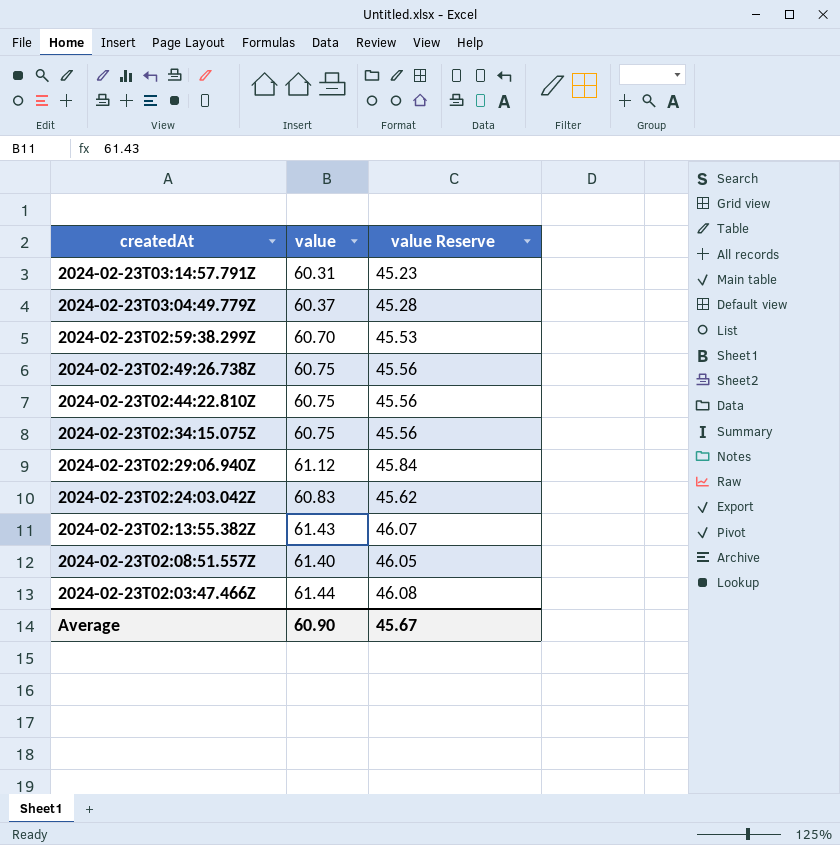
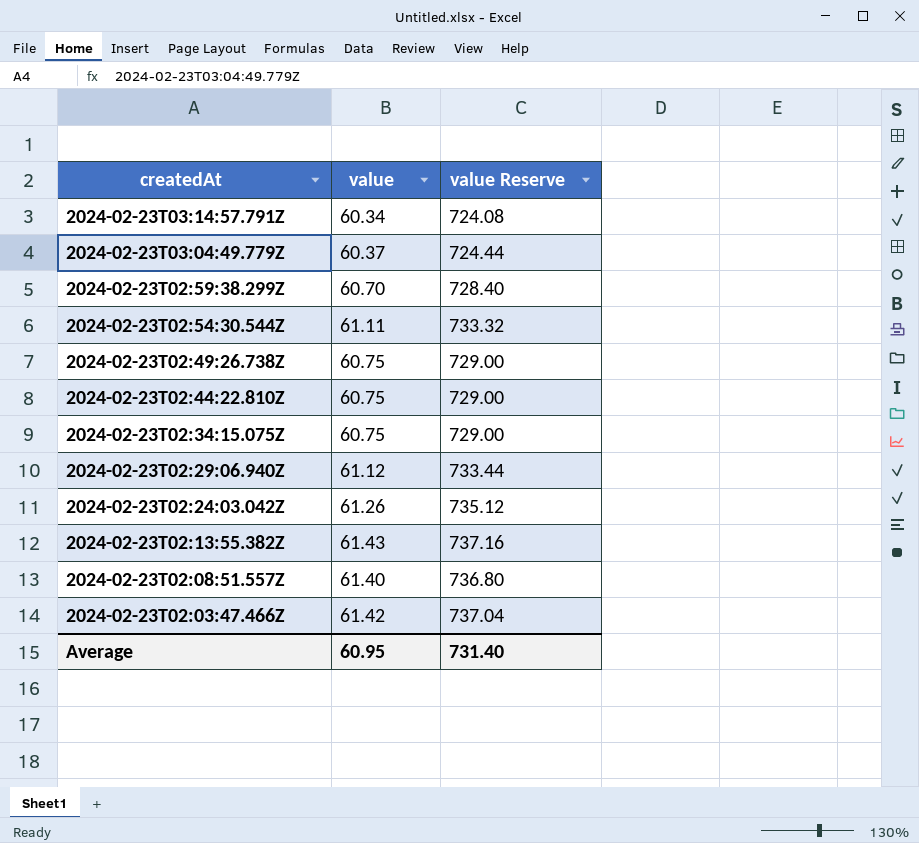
column value Reserve | formula: [value] * 0.75 -> [value] * 12
2024-02-23T03:14:57.791Z | value: 60.31 -> 60.34
row 2024-02-23T02:54:30.544Z: none -> 61.11 | 733.32
2024-02-23T02:24:03.042Z | value: 60.83 -> 61.26
2024-02-23T02:03:47.466Z | value: 61.44 -> 61.42
Average | value: 60.90 -> 60.95
Average | value Reserve: 45.67 -> 731.40

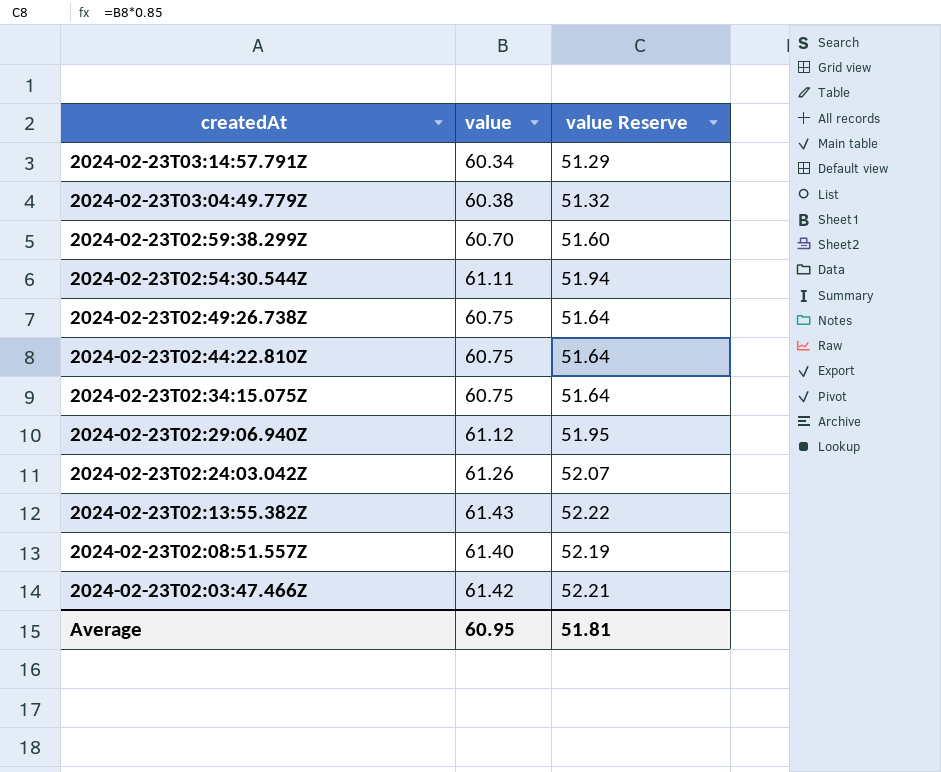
column value Reserve | formula: [value] * 12 -> [value] * 0.85
2024-02-23T03:04:49.779Z | value: 60.37 -> 60.38
Average | value Reserve: 731.40 -> 51.81

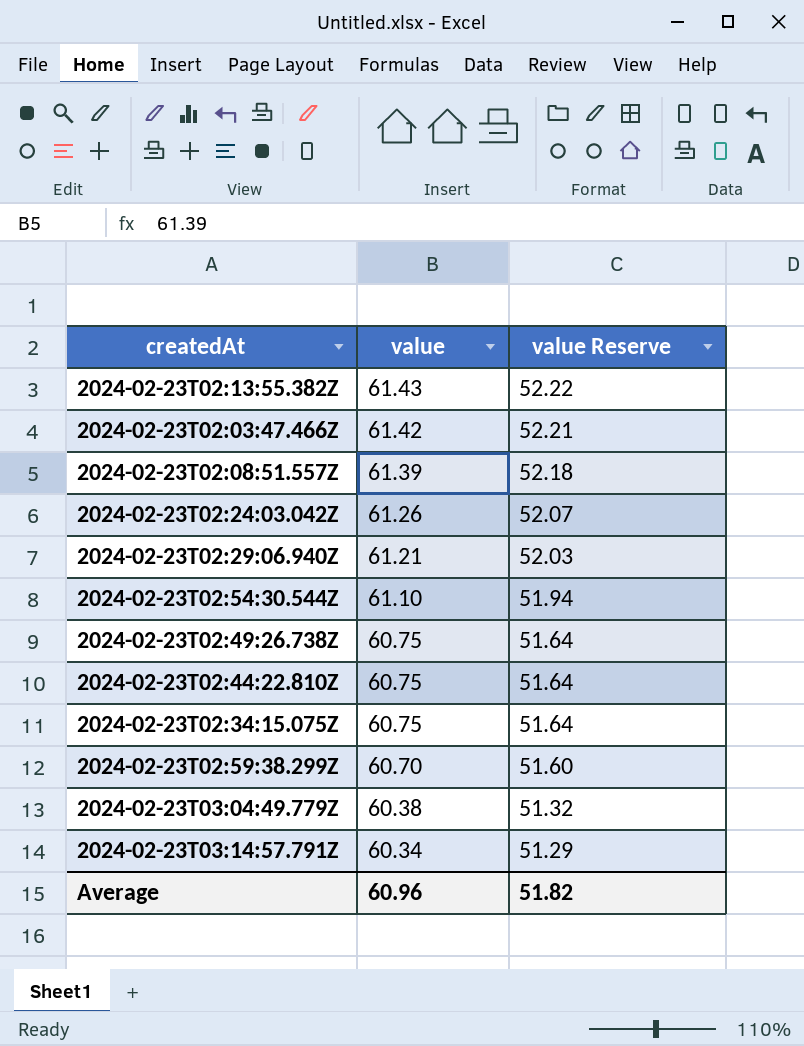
row order: createdAt descending -> value descending
2024-02-23T02:08:51.557Z | value: 61.40 -> 61.39
2024-02-23T02:08:51.557Z | value Reserve: 52.19 -> 52.18
2024-02-23T02:29:06.940Z | value: 61.12 -> 61.21
2024-02-23T02:29:06.940Z | value Reserve: 51.95 -> 52.03
2024-02-23T02:54:30.544Z | value: 61.11 -> 61.10
Average | value: 60.95 -> 60.96
Average | value Reserve: 51.81 -> 51.82

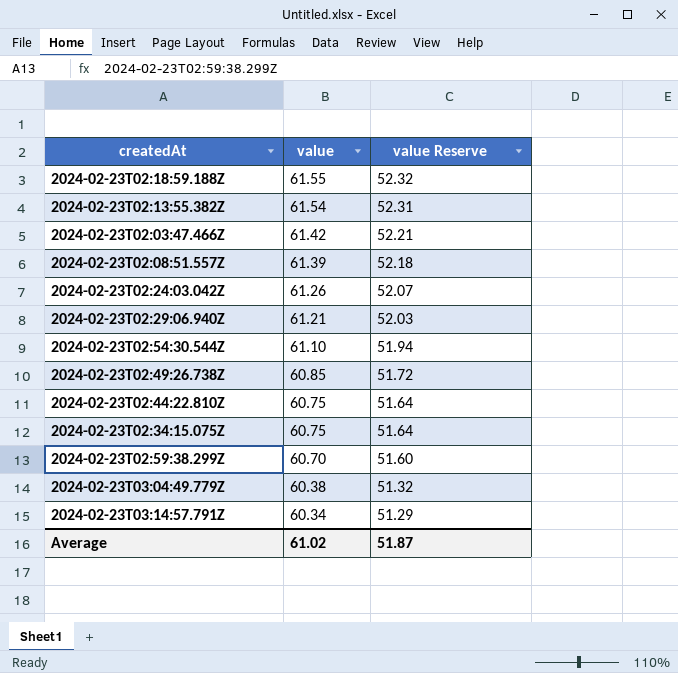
row 2024-02-23T02:18:59.188Z: none -> 61.55 | 52.32
2024-02-23T02:13:55.382Z | value: 61.43 -> 61.54
2024-02-23T02:13:55.382Z | value Reserve: 52.22 -> 52.31
2024-02-23T02:49:26.738Z | value: 60.75 -> 60.85
2024-02-23T02:49:26.738Z | value Reserve: 51.64 -> 51.72
Average | value: 60.96 -> 61.02
Average | value Reserve: 51.82 -> 51.87

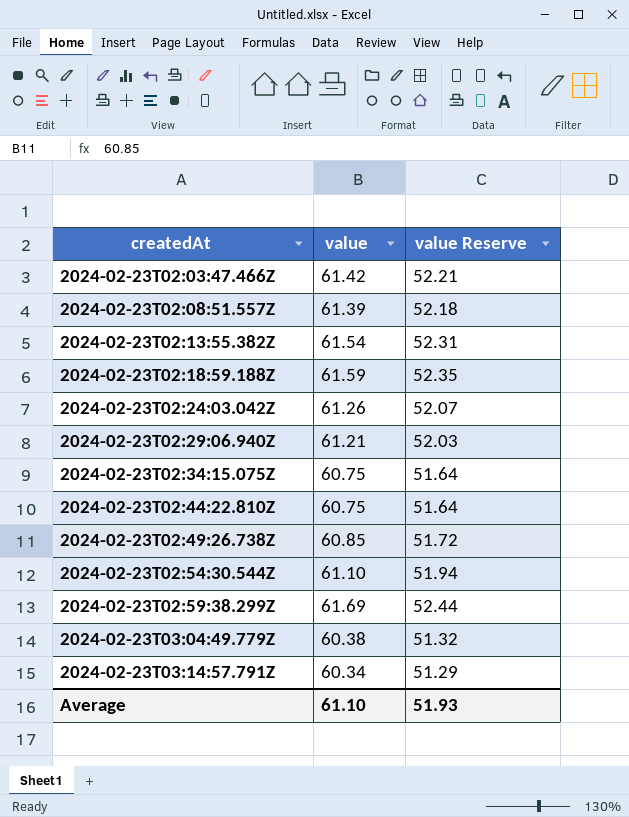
row order: value descending -> createdAt ascending
2024-02-23T02:18:59.188Z | value: 61.55 -> 61.59
2024-02-23T02:18:59.188Z | value Reserve: 52.32 -> 52.35
2024-02-23T02:59:38.299Z | value: 60.70 -> 61.69
2024-02-23T02:59:38.299Z | value Reserve: 51.60 -> 52.44
Average | value: 61.02 -> 61.10
Average | value Reserve: 51.87 -> 51.93

